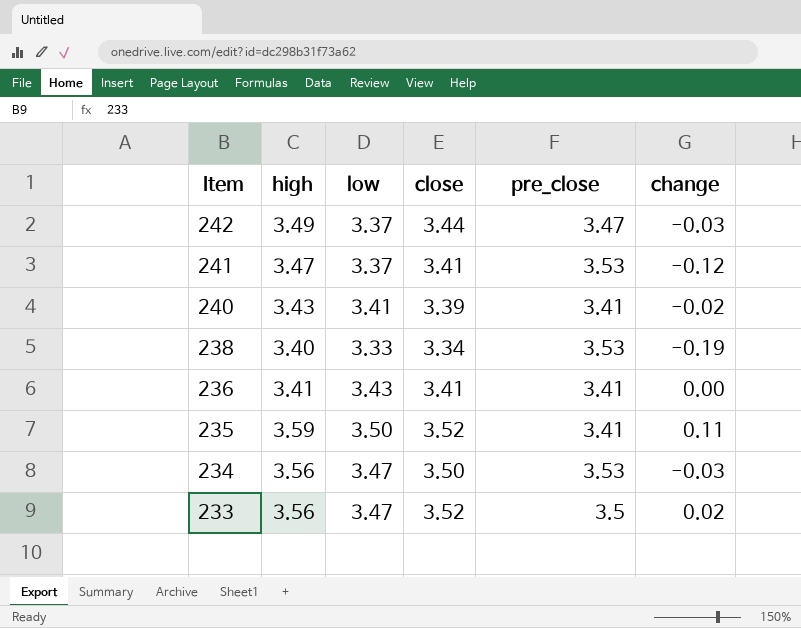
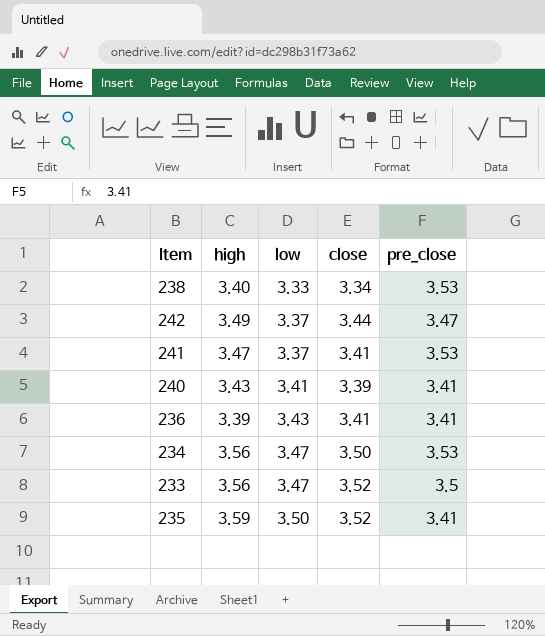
row order: Item descending -> low ascending
column change | formula: [close] - [pre_close] -> none
236 | high: 3.41 -> 3.39

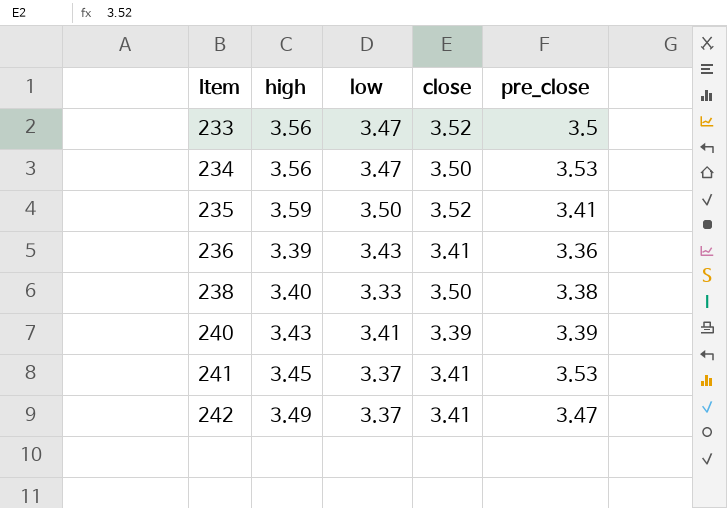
row order: low ascending -> Item ascending
236 | pre_close: 3.41 -> 3.36
238 | close: 3.34 -> 3.50
238 | pre_close: 3.53 -> 3.38
240 | pre_close: 3.41 -> 3.39
241 | high: 3.47 -> 3.45
242 | close: 3.44 -> 3.41

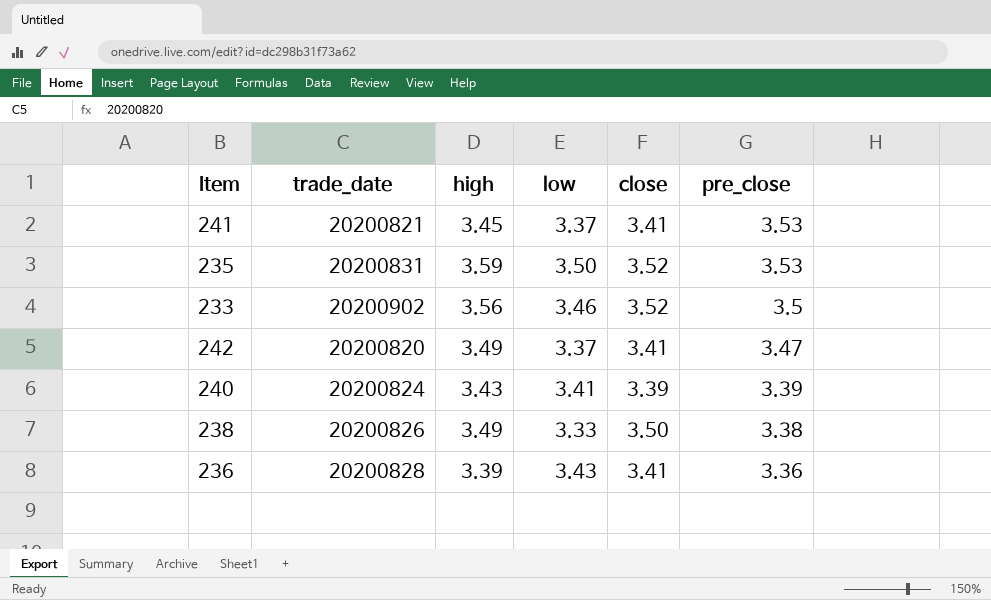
row order: Item ascending -> pre_close descending
column trade_date | position: none -> 2
row 234: 3.56 | 3.47 | 3.50 | 3.53 -> none
235 | pre_close: 3.41 -> 3.53
233 | low: 3.47 -> 3.46
238 | high: 3.40 -> 3.49

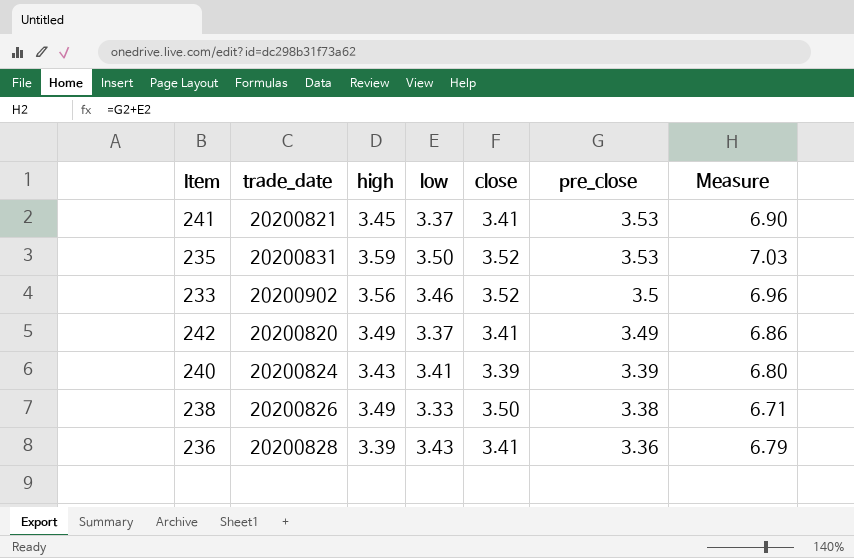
column Measure | formula: none -> [low] + [pre_close]
242 | pre_close: 3.47 -> 3.49

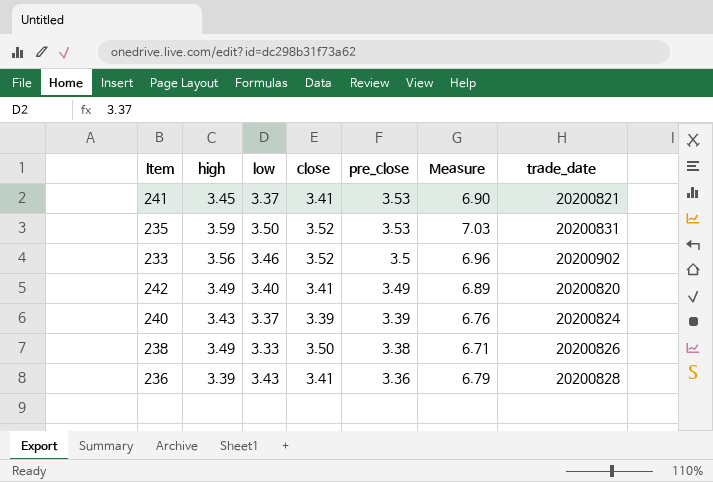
column trade_date | position: 2 -> 7
242 | low: 3.37 -> 3.40
242 | Measure: 6.86 -> 6.89
240 | low: 3.41 -> 3.37
240 | Measure: 6.80 -> 6.76

